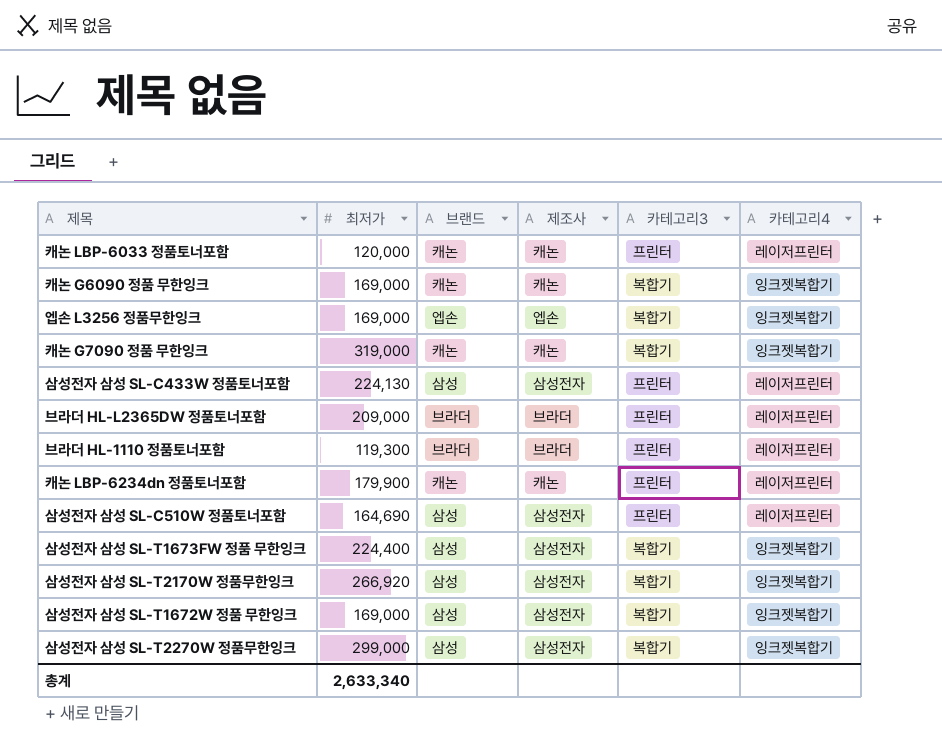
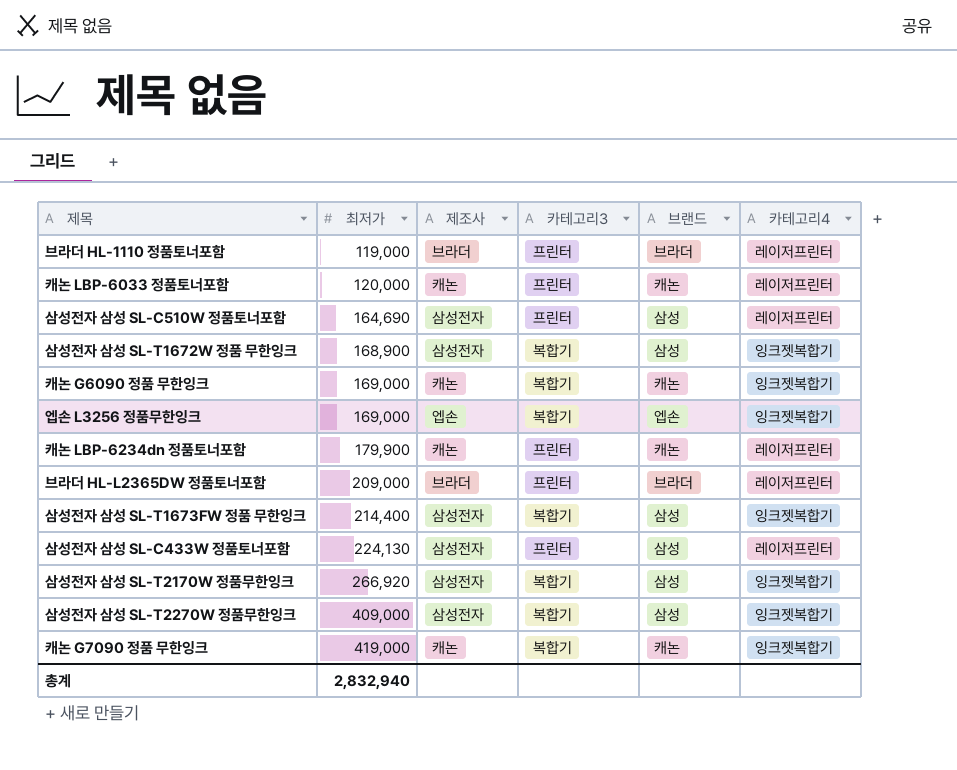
row order: none -> 최저가 ascending
column 브랜드 | position: 3 -> 5
브라더 HL-1110 정품토너포함 | 최저가: 119,300 -> 119,000
삼성전자 삼성 SL-T1672W 정품 무한잉크 | 최저가: 169,000 -> 168,900
삼성전자 삼성 SL-T1673FW 정품 무한잉크 | 최저가: 224,400 -> 214,400
삼성전자 삼성 SL-T2270W 정품무한잉크 | 최저가: 299,000 -> 409,000
캐논 G7090 정품 무한잉크 | 최저가: 319,000 -> 419,000
총계 | 최저가: 2,633,340 -> 2,832,940

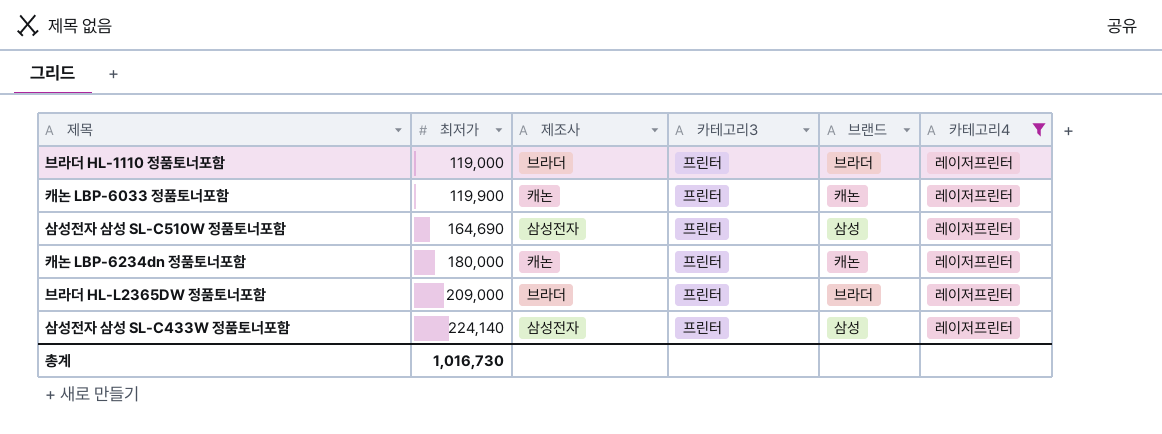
filter: none -> 카테고리4 = 레이저프린터
캐논 LBP-6033 정품토너포함 | 최저가: 120,000 -> 119,900
캐논 LBP-6234dn 정품토너포함 | 최저가: 179,900 -> 180,000
삼성전자 삼성 SL-C433W 정품토너포함 | 최저가: 224,130 -> 224,140
총계 | 최저가: 2,832,940 -> 1,016,730

